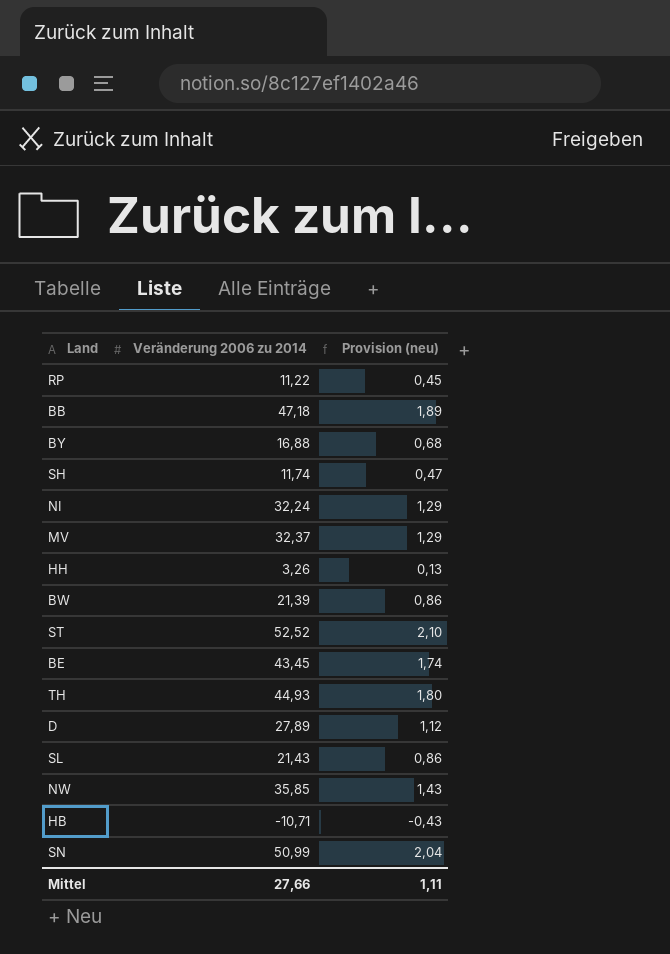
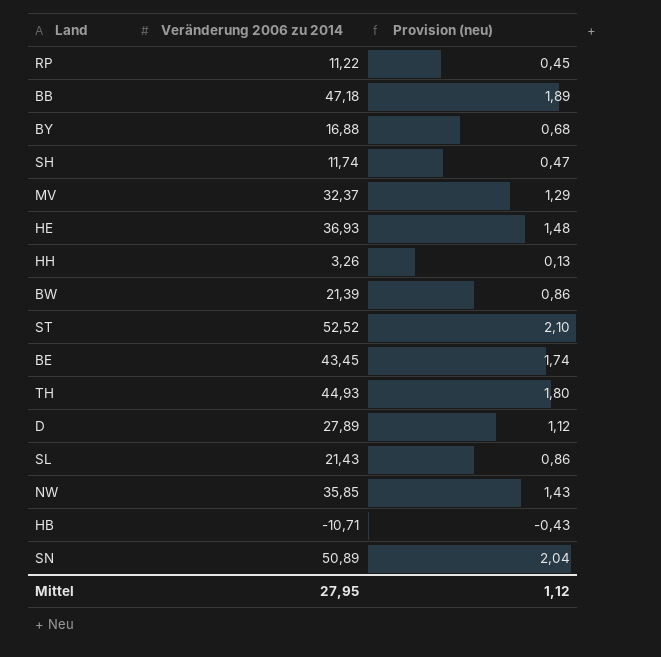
row NI: 32,24 | 1,29 -> none
row HE: none -> 36,93 | 1,48
SN | Veränderung 2006 zu 2014: 50,99 -> 50,89
Mittel | Veränderung 2006 zu 2014: 27,66 -> 27,95
Mittel | Provision (neu): 1,11 -> 1,12

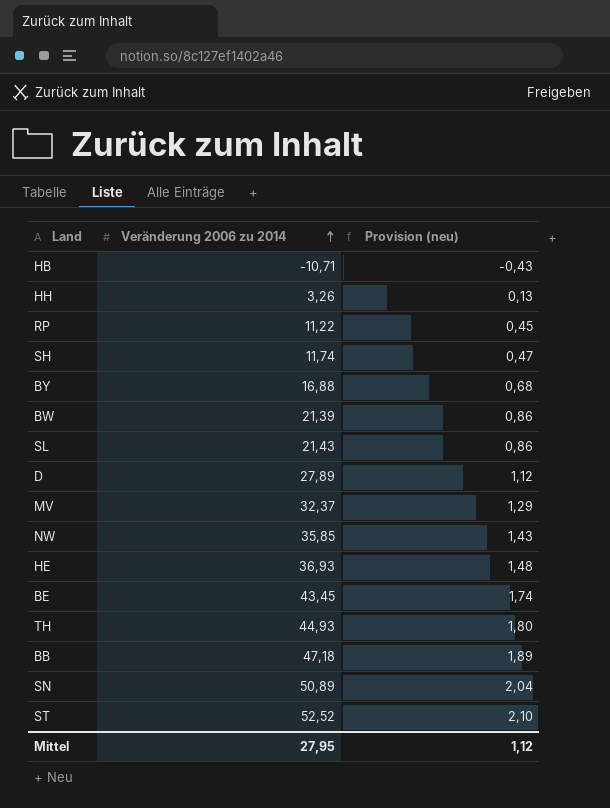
row order: none -> Veränderung 2006 zu 2014 ascending

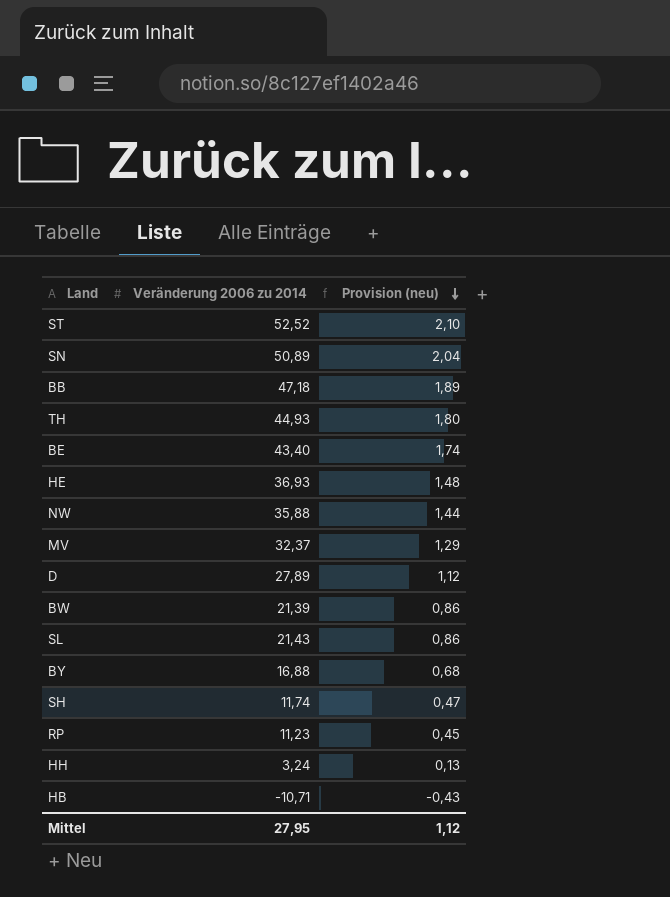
row order: Veränderung 2006 zu 2014 ascending -> Provision (neu) descending
BE | Veränderung 2006 zu 2014: 43,45 -> 43,40
NW | Veränderung 2006 zu 2014: 35,85 -> 35,88
NW | Provision (neu): 1,43 -> 1,44
RP | Veränderung 2006 zu 2014: 11,22 -> 11,23
HH | Veränderung 2006 zu 2014: 3,26 -> 3,24

